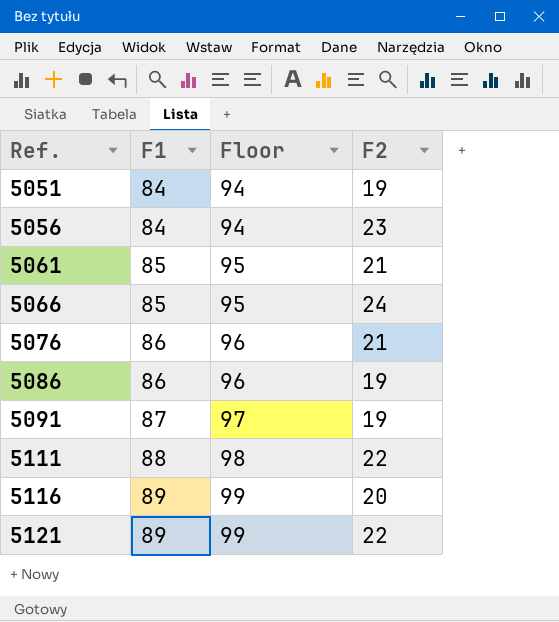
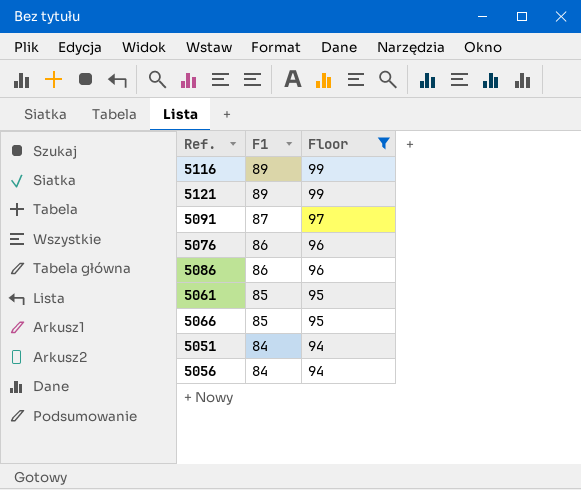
filter: none -> Floor != 98
row order: Ref. ascending -> F1 descending
column F2 | position: 4 -> none

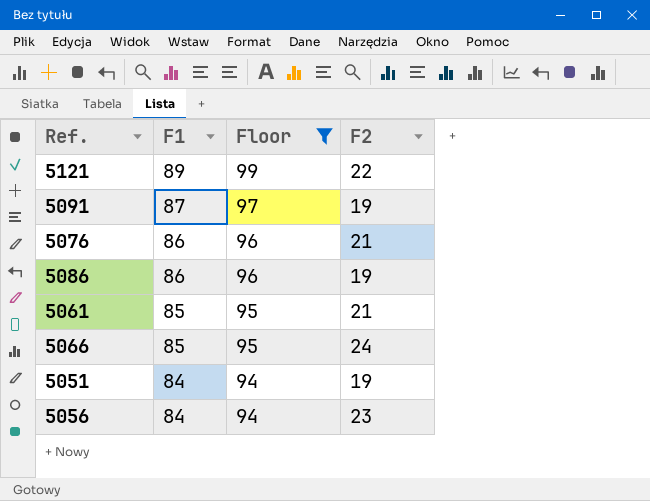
column F2 | position: none -> 4
row 5116: 89 | 99 -> none

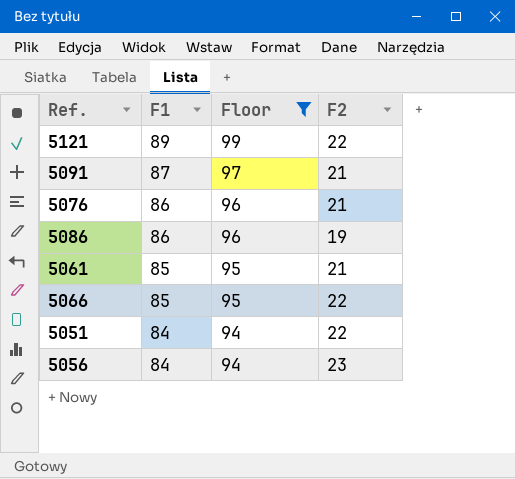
5091 | F2: 19 -> 21
5066 | F2: 24 -> 22
5051 | F2: 19 -> 22

